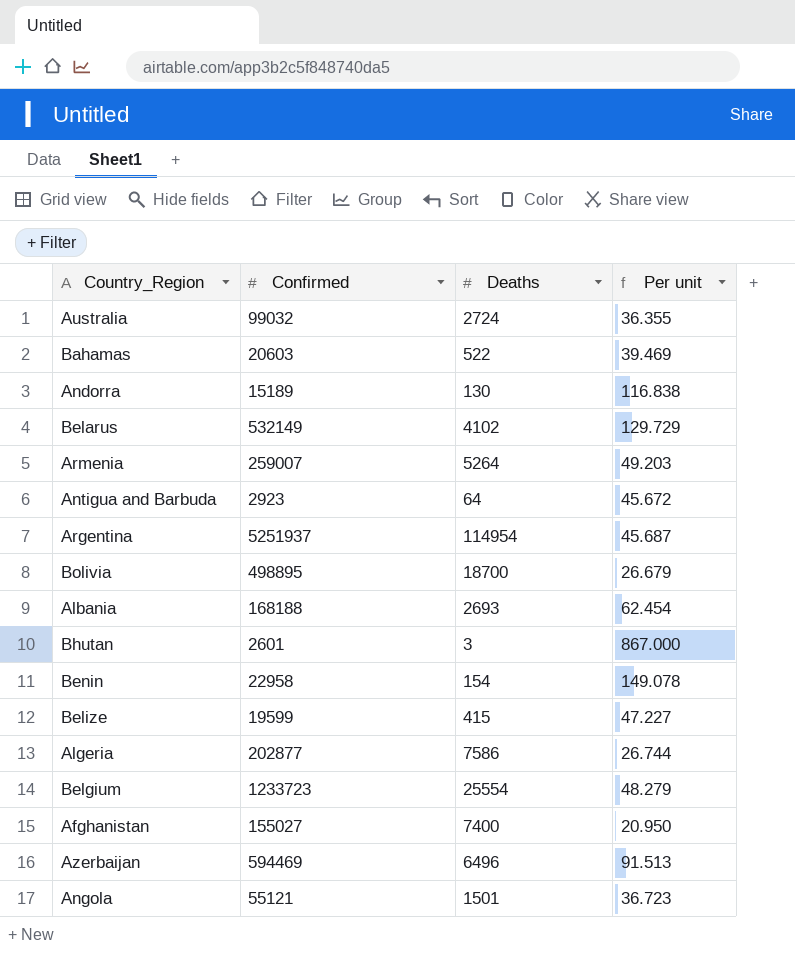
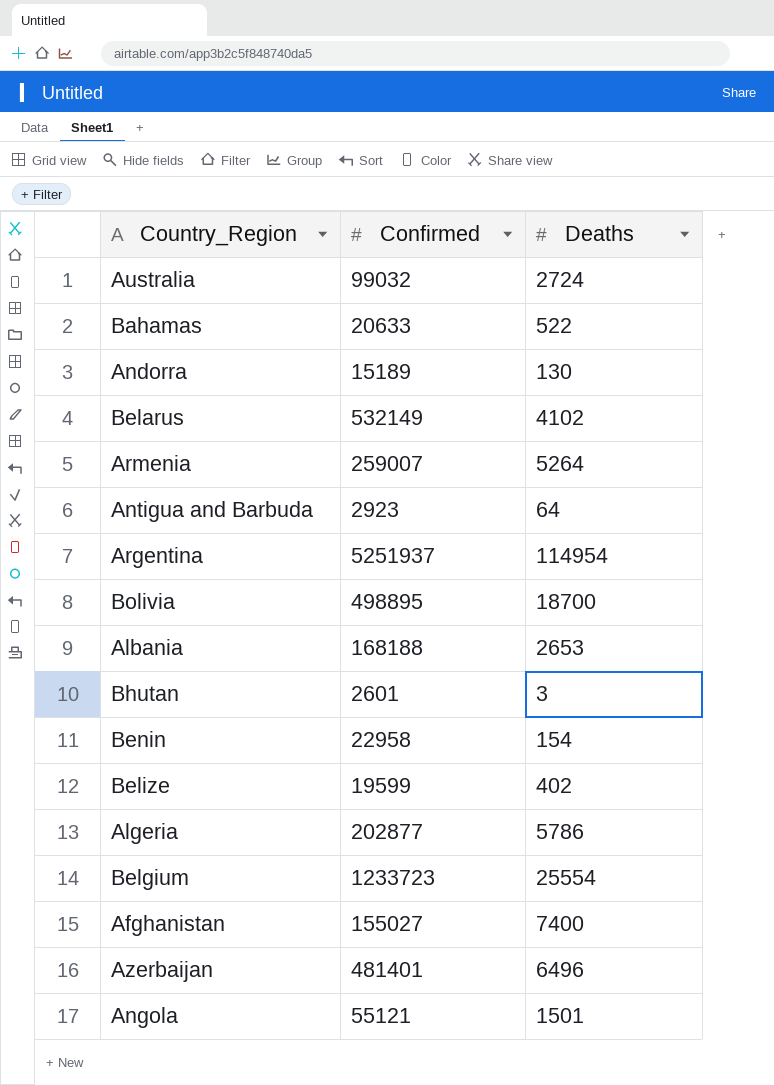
column Per unit | formula: [Confirmed] / [Deaths] -> none
Bahamas | Confirmed: 20603 -> 20633
Albania | Deaths: 2693 -> 2653
Belize | Deaths: 415 -> 402
Algeria | Deaths: 7586 -> 5786
Azerbaijan | Confirmed: 594469 -> 481401

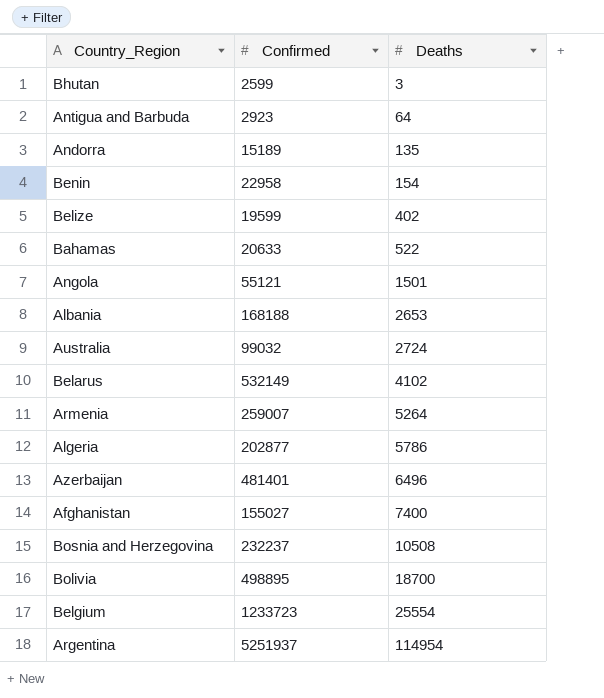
row order: none -> Deaths ascending
Bhutan | Confirmed: 2601 -> 2599
Andorra | Deaths: 130 -> 135
row Bosnia and Herzegovina: none -> 232237 | 10508

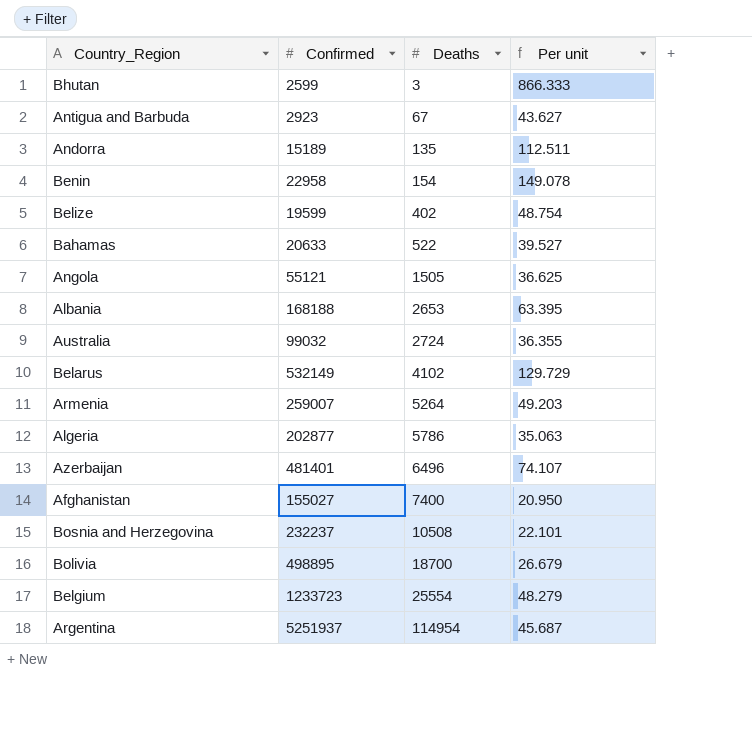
column Per unit | formula: none -> [Confirmed] / [Deaths]
Antigua and Barbuda | Deaths: 64 -> 67
Angola | Deaths: 1501 -> 1505

